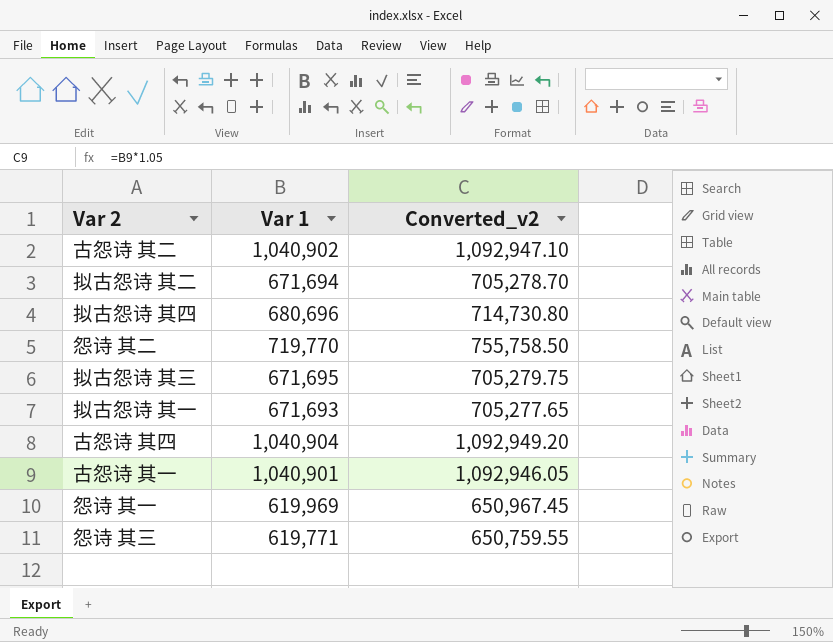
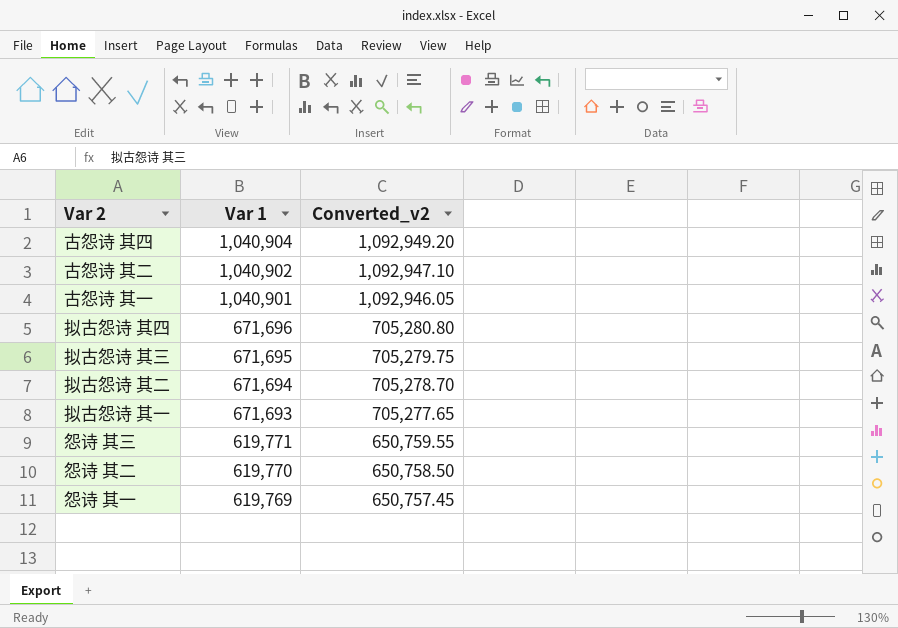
row order: none -> Var 1 descending
拟古怨诗 其四 | Var 1: 680,696 -> 671,696
拟古怨诗 其四 | Converted_v2: 714,730.80 -> 705,280.80
怨诗 其二 | Var 1: 719,770 -> 619,770
怨诗 其二 | Converted_v2: 755,758.50 -> 650,758.50
怨诗 其一 | Var 1: 619,969 -> 619,769
怨诗 其一 | Converted_v2: 650,967.45 -> 650,757.45

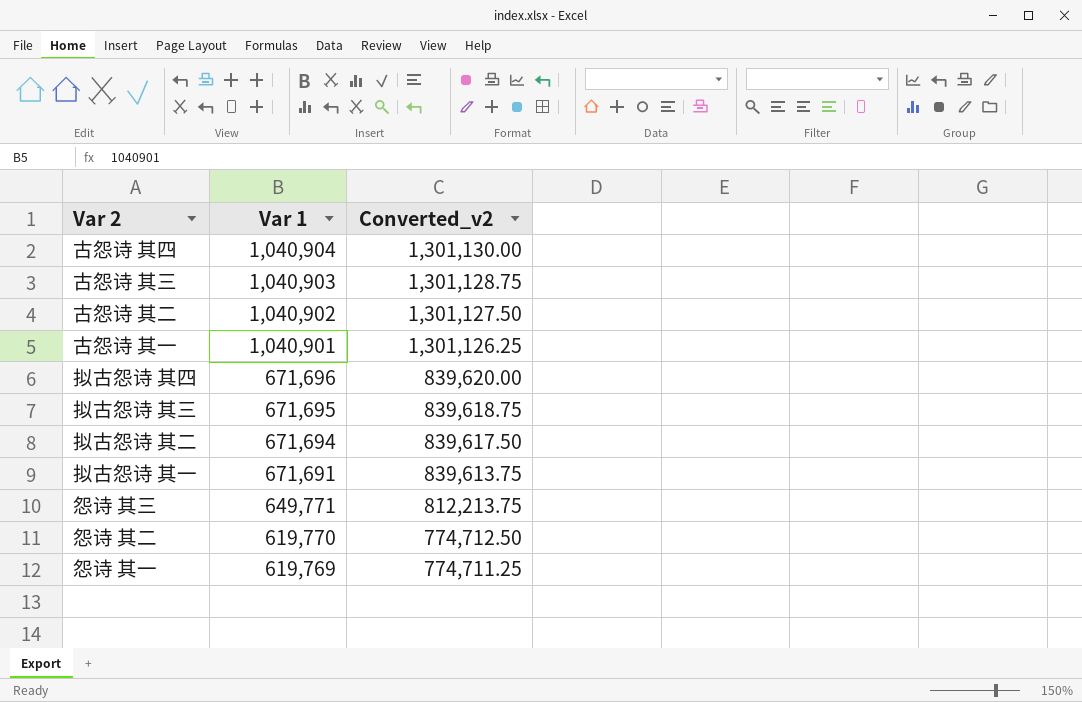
column Converted_v2 | formula: [Var 1] * 1.05 -> [Var 1] * 1.25
row 古怨诗 其三: none -> 1,040,903 | 1,301,128.75
拟古怨诗 其一 | Var 1: 671,693 -> 671,691
怨诗 其三 | Var 1: 619,771 -> 649,771

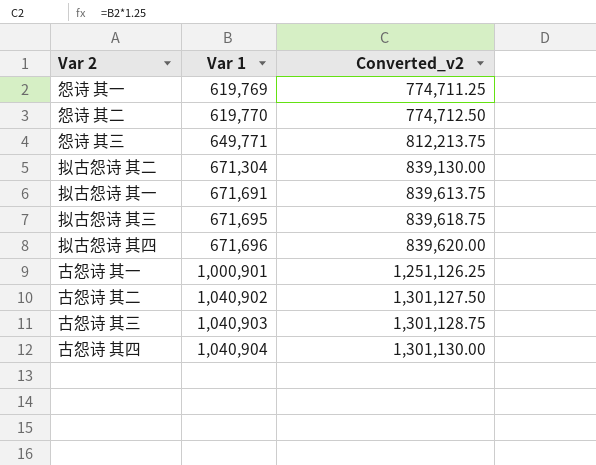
row order: Var 1 descending -> Var 1 ascending
拟古怨诗 其二 | Var 1: 671,694 -> 671,304
拟古怨诗 其二 | Converted_v2: 839,617.50 -> 839,130.00
古怨诗 其一 | Var 1: 1,040,901 -> 1,000,901
古怨诗 其一 | Converted_v2: 1,301,126.25 -> 1,251,126.25

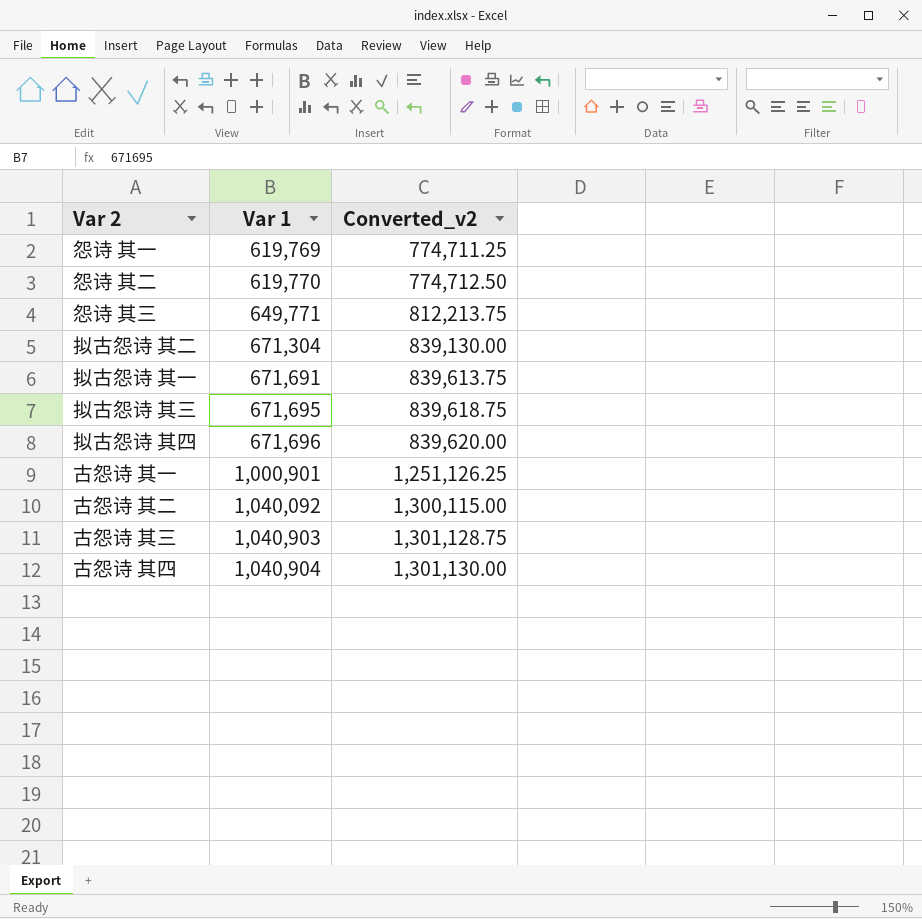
古怨诗 其二 | Var 1: 1,040,902 -> 1,040,092
古怨诗 其二 | Converted_v2: 1,301,127.50 -> 1,300,115.00

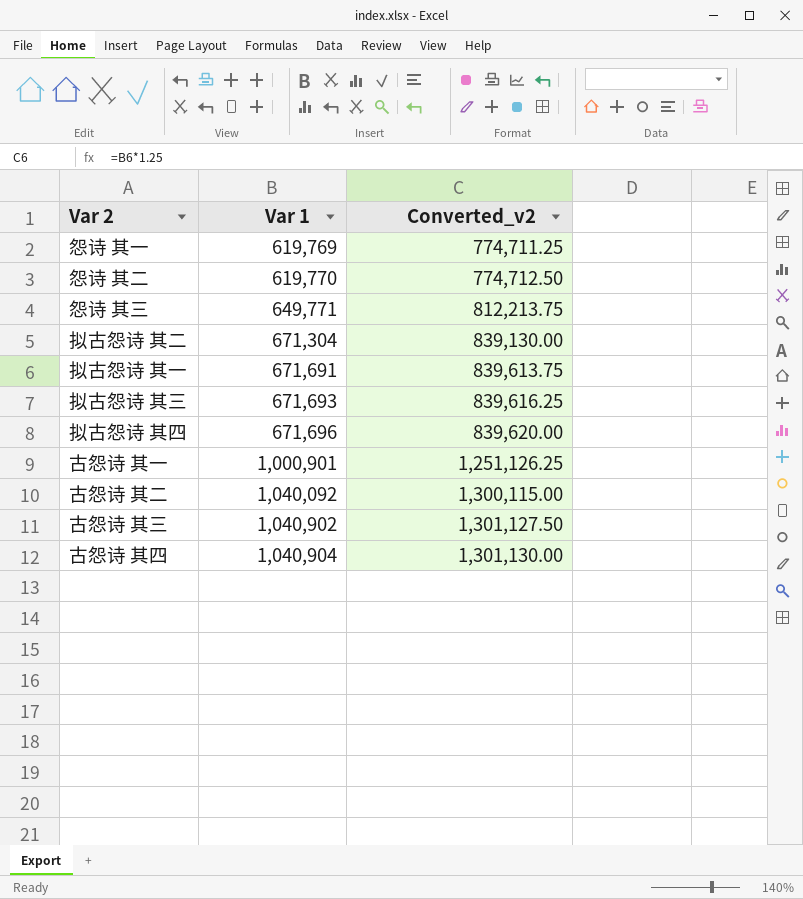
拟古怨诗 其三 | Var 1: 671,695 -> 671,693
拟古怨诗 其三 | Converted_v2: 839,618.75 -> 839,616.25
古怨诗 其三 | Var 1: 1,040,903 -> 1,040,902
古怨诗 其三 | Converted_v2: 1,301,128.75 -> 1,301,127.50

